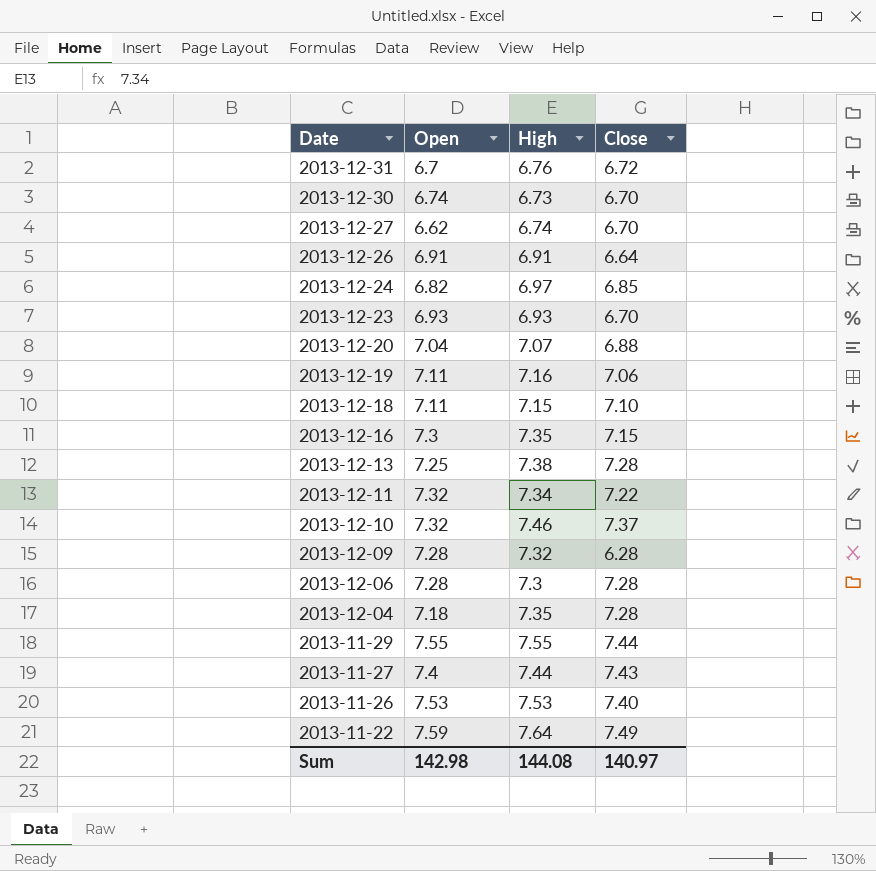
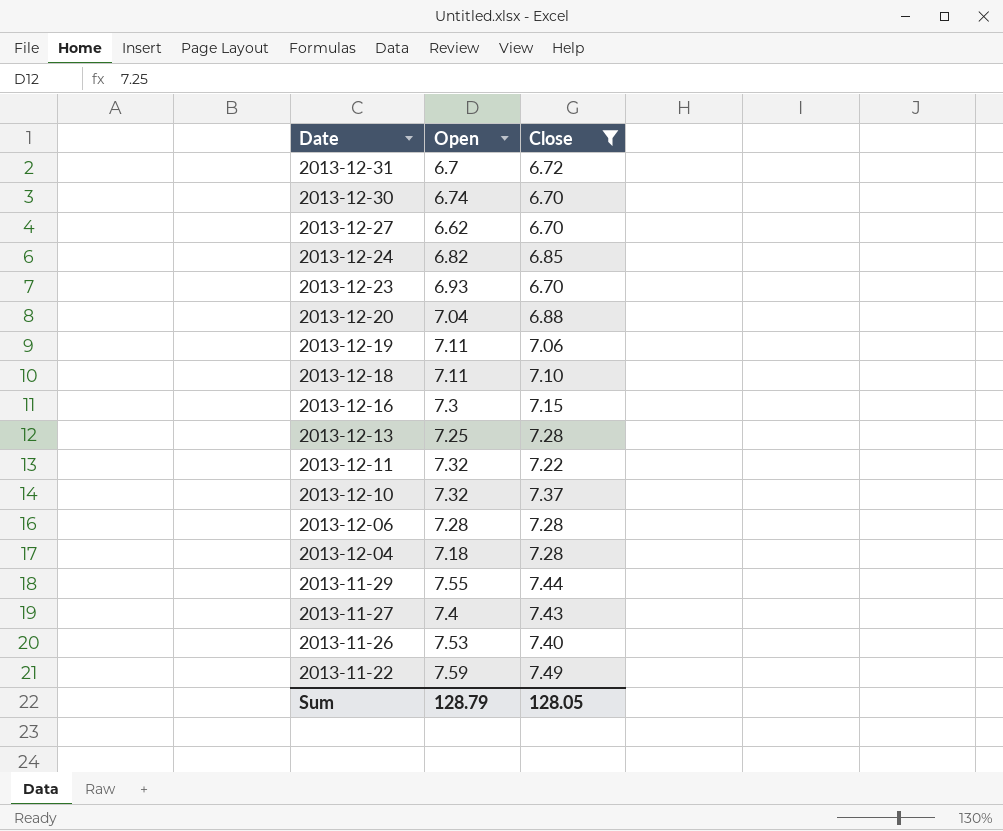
filter: none -> Close >= 6.70
column High | position: 3 -> none
Sum | Open: 142.98 -> 128.79
Sum | Close: 140.97 -> 128.05

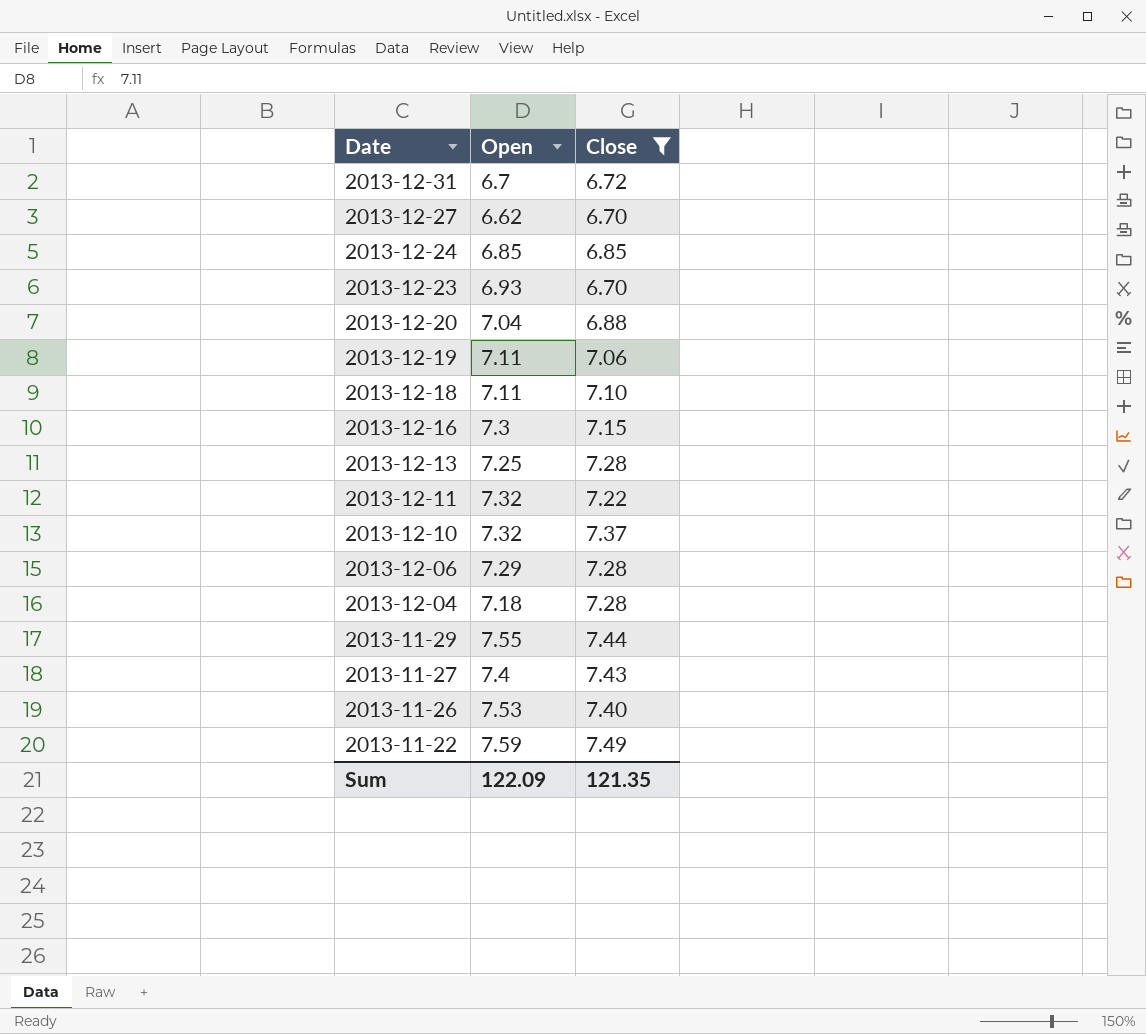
row 2013-12-30: 6.74 | 6.70 -> none
2013-12-24 | Open: 6.82 -> 6.85
2013-12-06 | Open: 7.28 -> 7.29
Sum | Open: 128.79 -> 122.09
Sum | Close: 128.05 -> 121.35

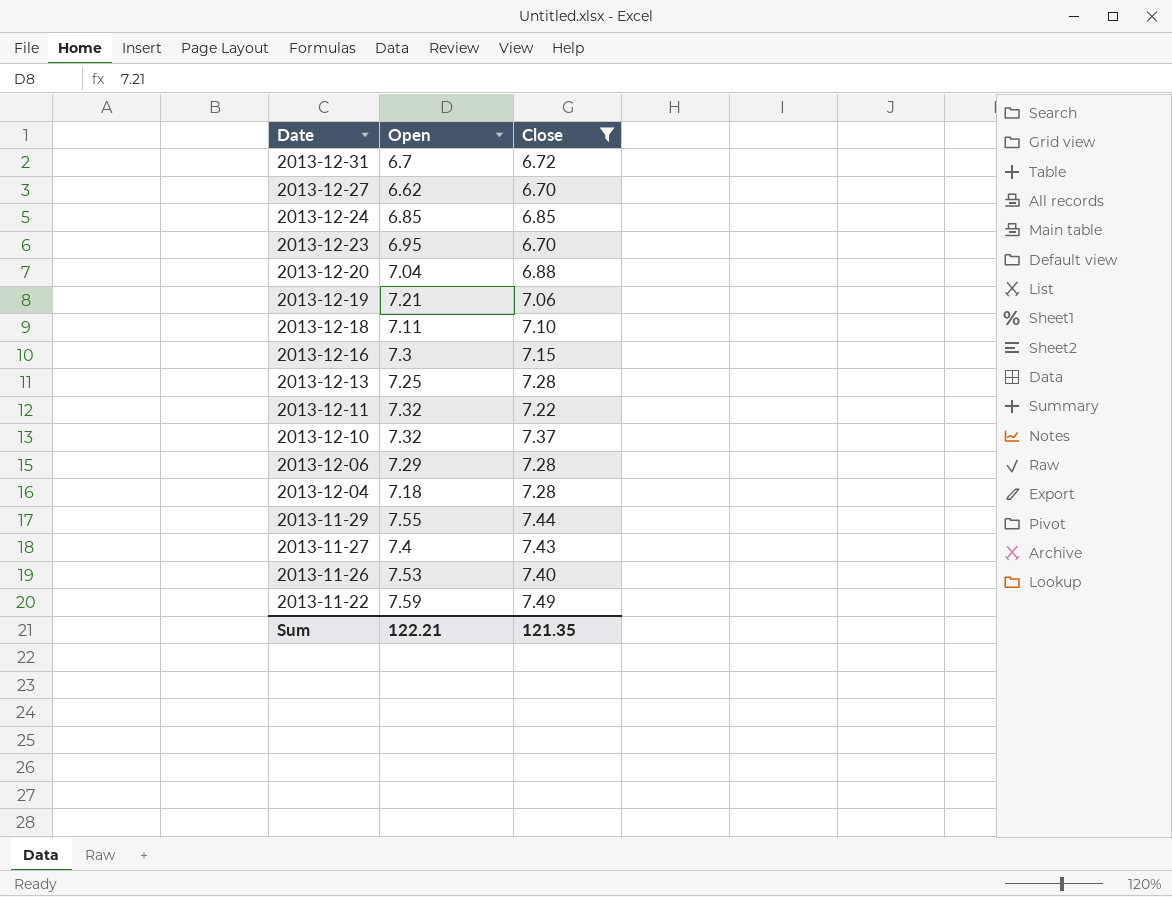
2013-12-23 | Open: 6.93 -> 6.95
2013-12-19 | Open: 7.11 -> 7.21
Sum | Open: 122.09 -> 122.21

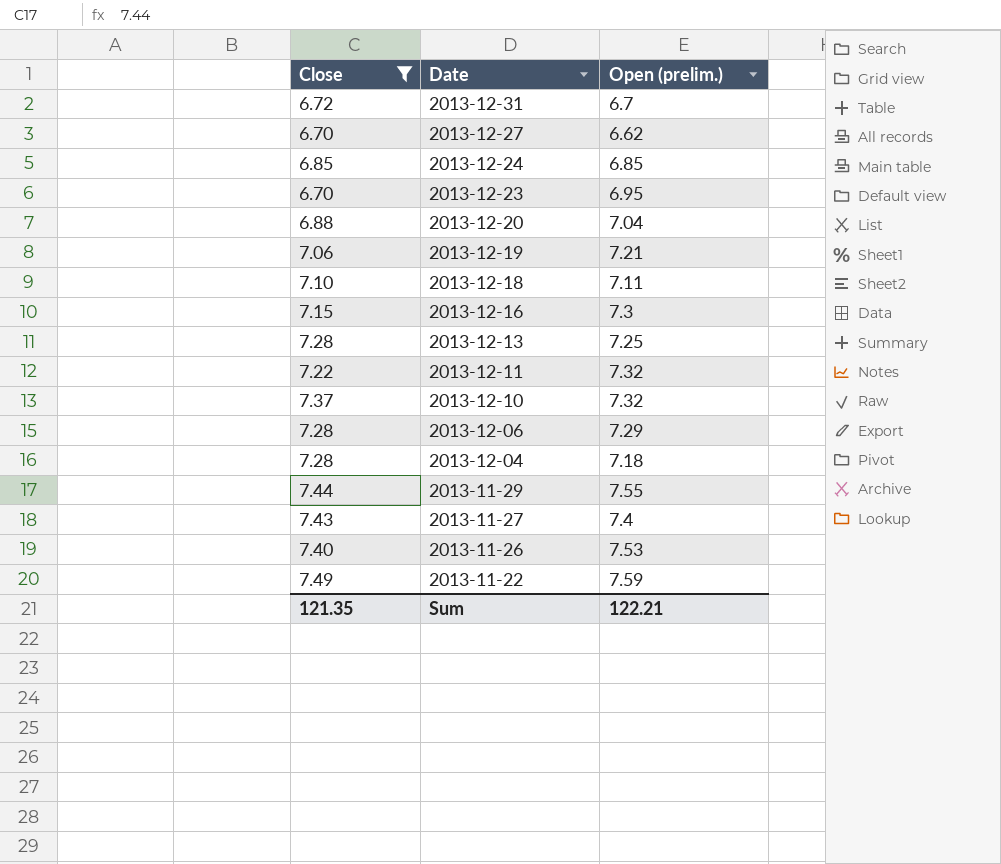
column Close | position: 3 -> 1
column name: Open -> Open (prelim.)

